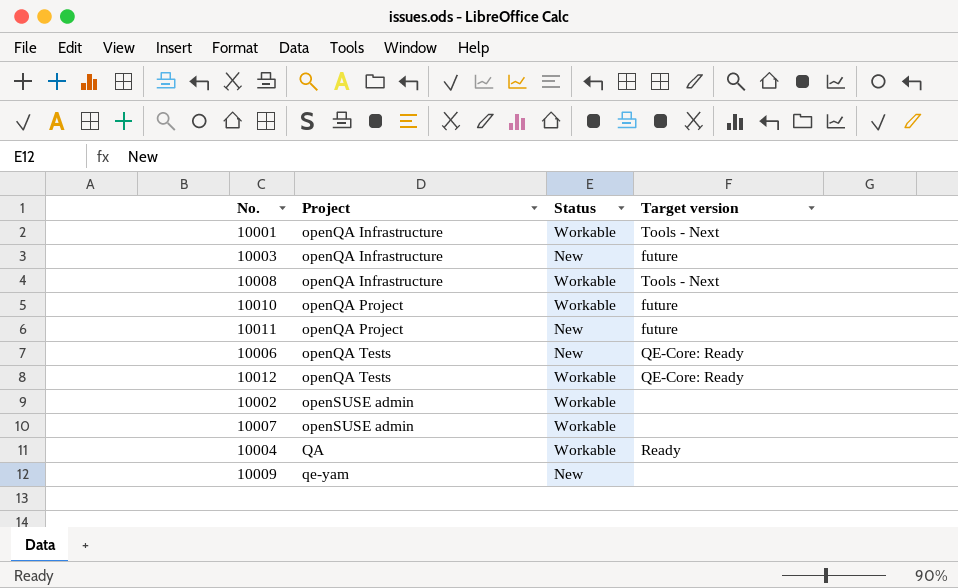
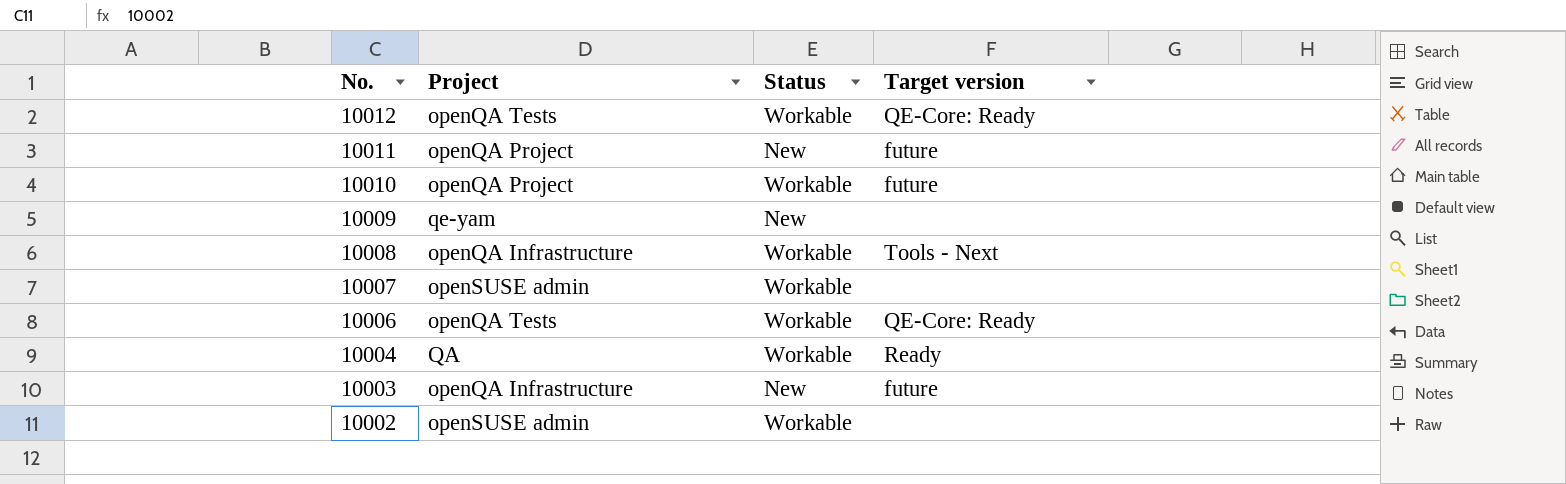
row order: Project ascending -> No. descending
row 10001: openQA Infrastructure | Workable | Tools - Next -> none
10006 | Status: New -> Workable

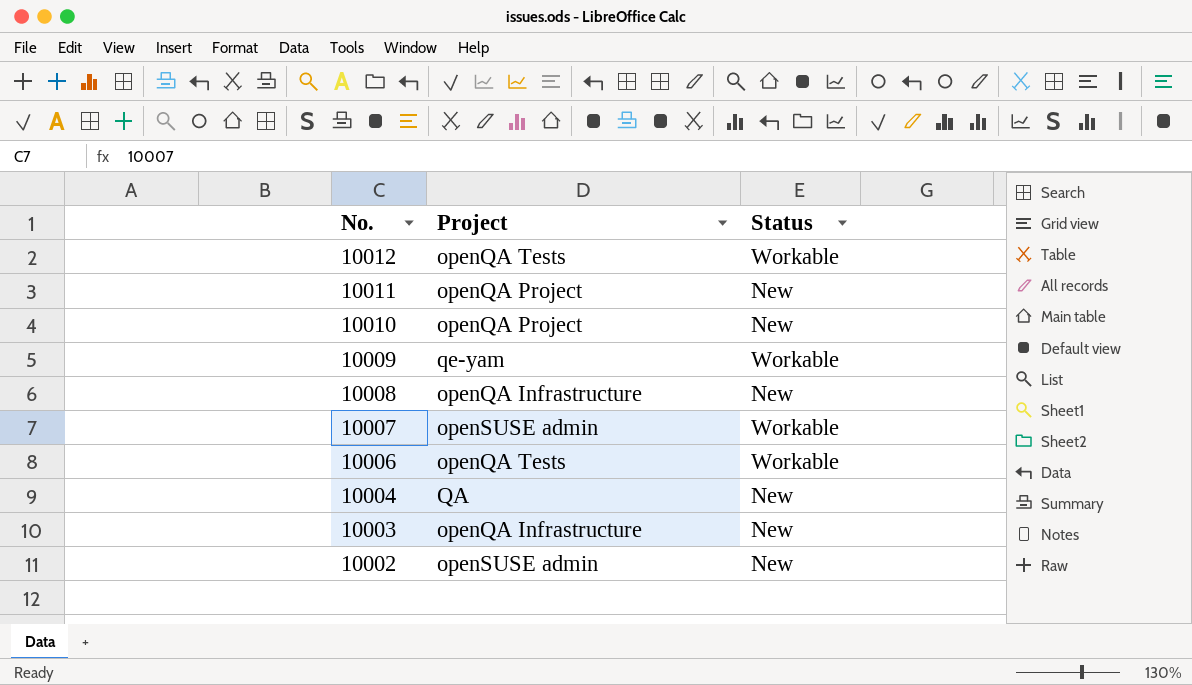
column Target version | position: 4 -> none
10010 | Status: Workable -> New
10009 | Status: New -> Workable
10008 | Status: Workable -> New
10004 | Status: Workable -> New
10002 | Status: Workable -> New

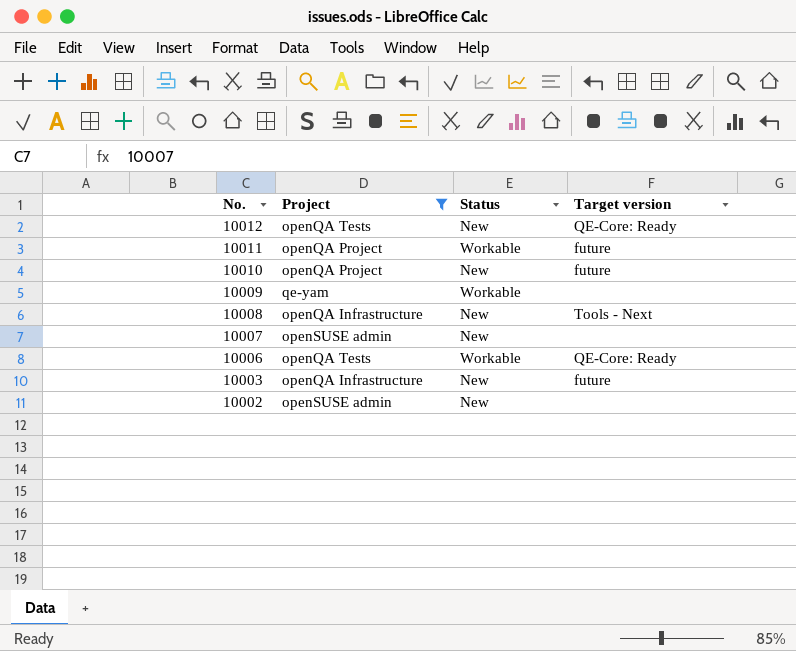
filter: none -> Project != QA
column Target version | position: none -> 4
10012 | Status: Workable -> New
10011 | Status: New -> Workable
10007 | Status: Workable -> New

